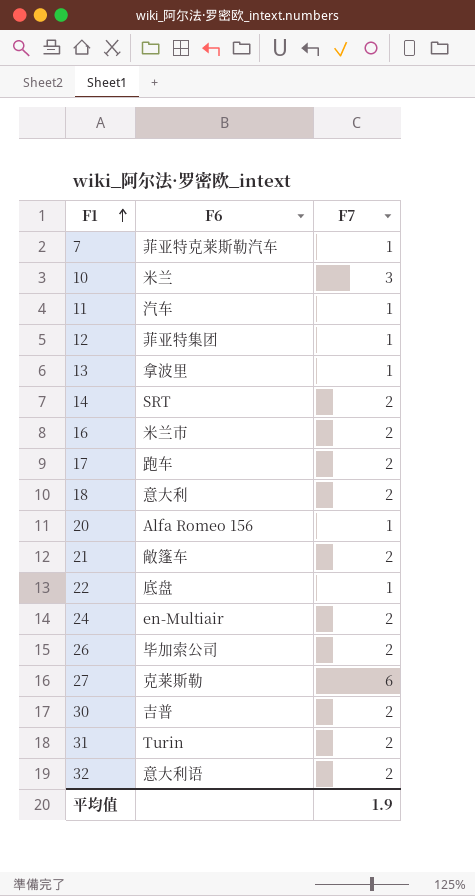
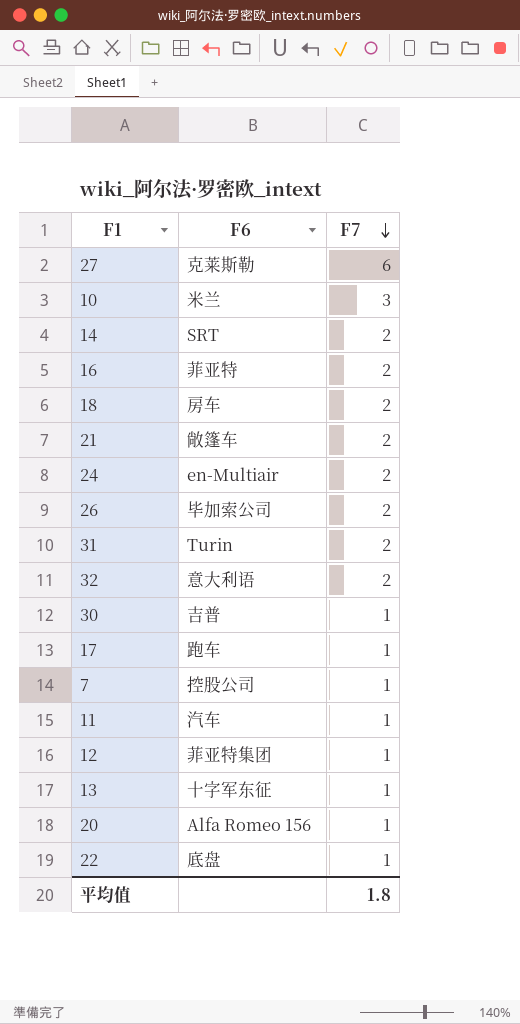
row order: F1 ascending -> F7 descending
16 | F6: 米兰市 -> 菲亚特
18 | F6: 意大利 -> 房车
30 | F7: 2 -> 1
17 | F7: 2 -> 1
7 | F6: 菲亚特克莱斯勒汽车 -> 控股公司
13 | F6: 拿波里 -> 十字军东征
平均值 | F7: 1.9 -> 1.8

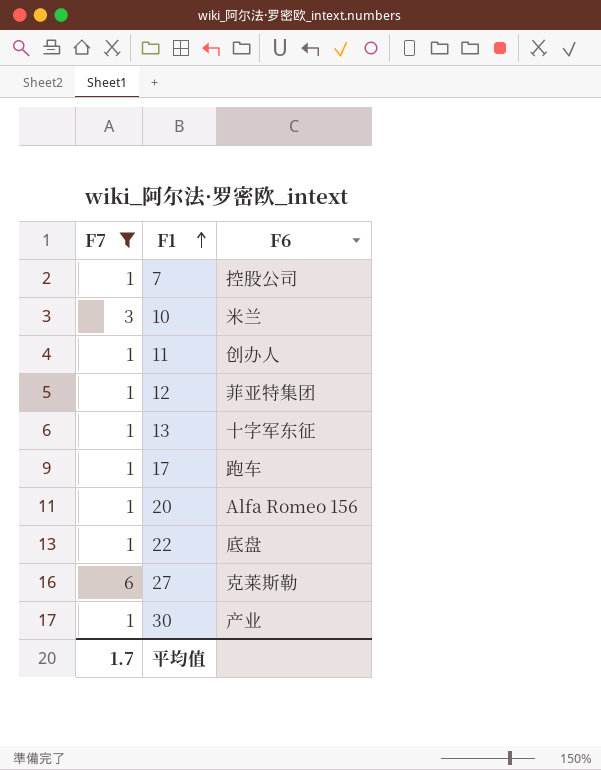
filter: none -> F7 != 2
row order: F7 descending -> F1 ascending
column F7 | position: 3 -> 1
11 | F6: 汽车 -> 创办人
30 | F6: 吉普 -> 产业
平均值 | F7: 1.8 -> 1.7

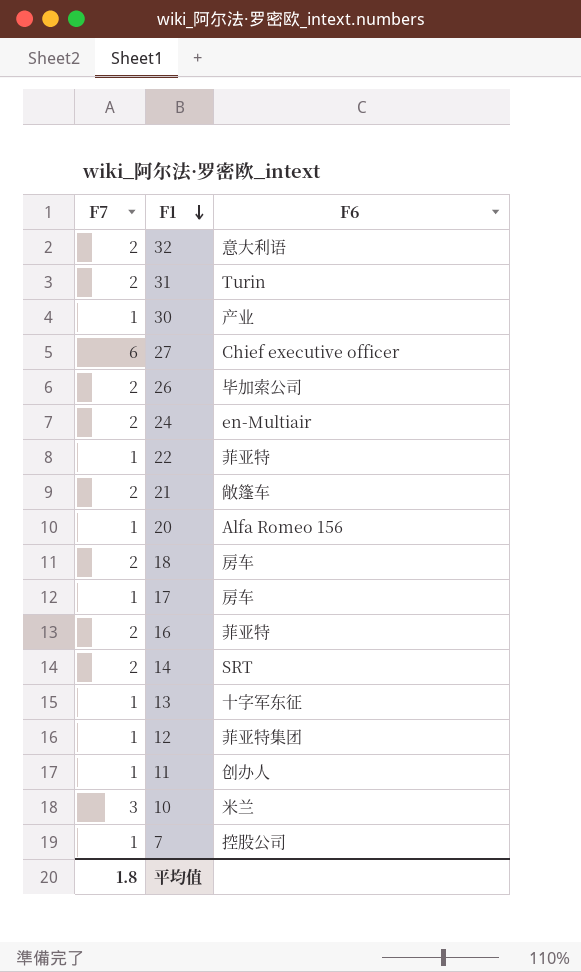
filter: F7 != 2 -> none
row order: F1 ascending -> F1 descending
27 | F6: 克莱斯勒 -> Chief executive officer
22 | F6: 底盘 -> 菲亚特
17 | F6: 跑车 -> 房车
平均值 | F7: 1.7 -> 1.8

